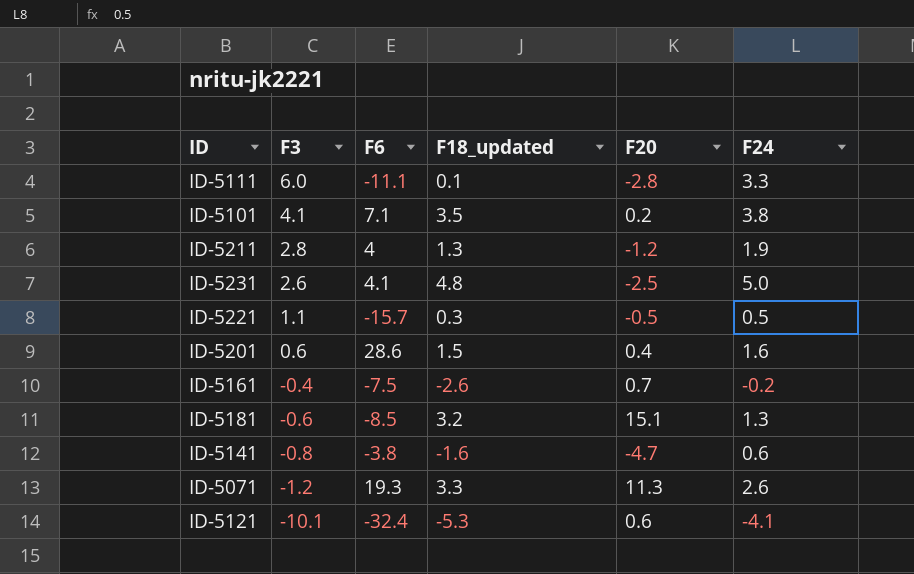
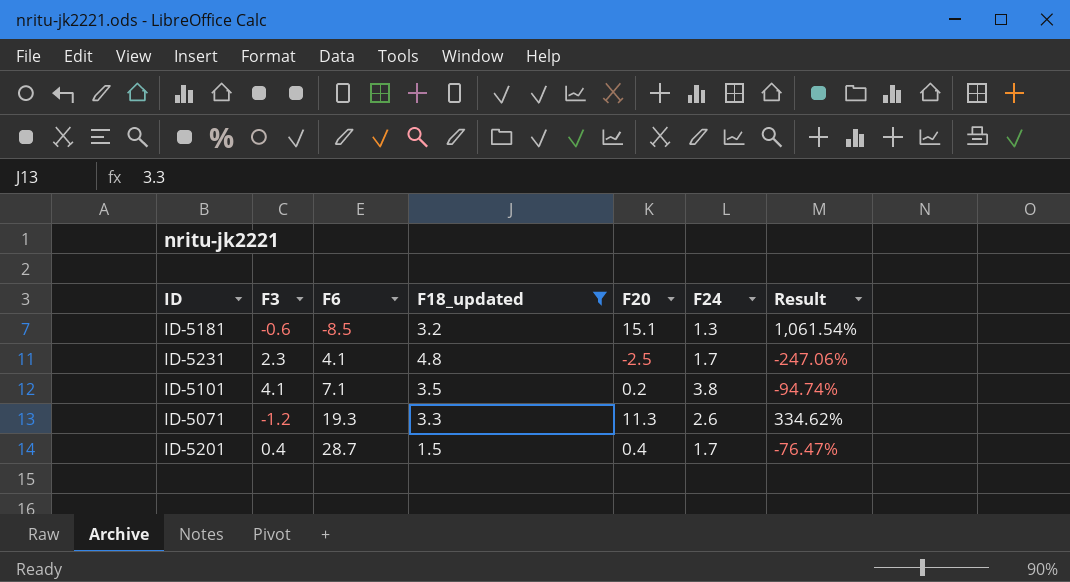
filter: none -> F18_updated >= 1.5
row order: F3 descending -> F6 ascending
column Result | formula: none -> ([F20] - [F24]) / [F24]
ID-5231 | F3: 2.6 -> 2.3
ID-5231 | F24: 5.0 -> 1.7
ID-5201 | F3: 0.6 -> 0.4
ID-5201 | F6: 28.6 -> 28.7
ID-5201 | F24: 1.6 -> 1.7

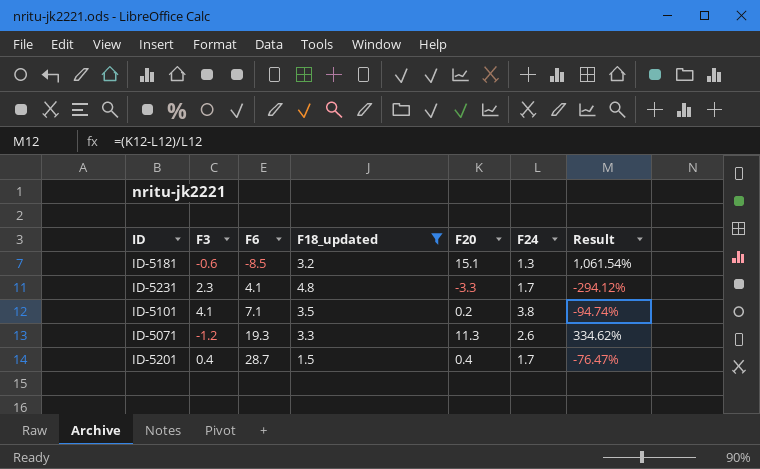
ID-5231 | F20: -2.5 -> -3.3
ID-5231 | Result: -247.06% -> -294.12%

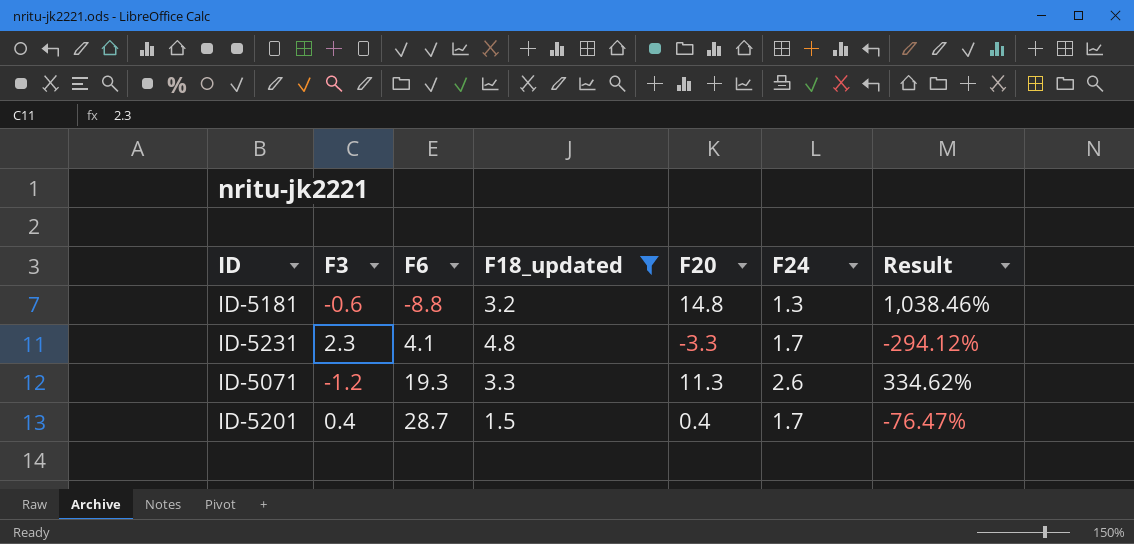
row ID-5101: 4.1 | 7.1 | 3.5 | 0.2 | 3.8 | -94.74% -> none
ID-5181 | F6: -8.5 -> -8.8
ID-5181 | F20: 15.1 -> 14.8
ID-5181 | Result: 1,061.54% -> 1,038.46%

